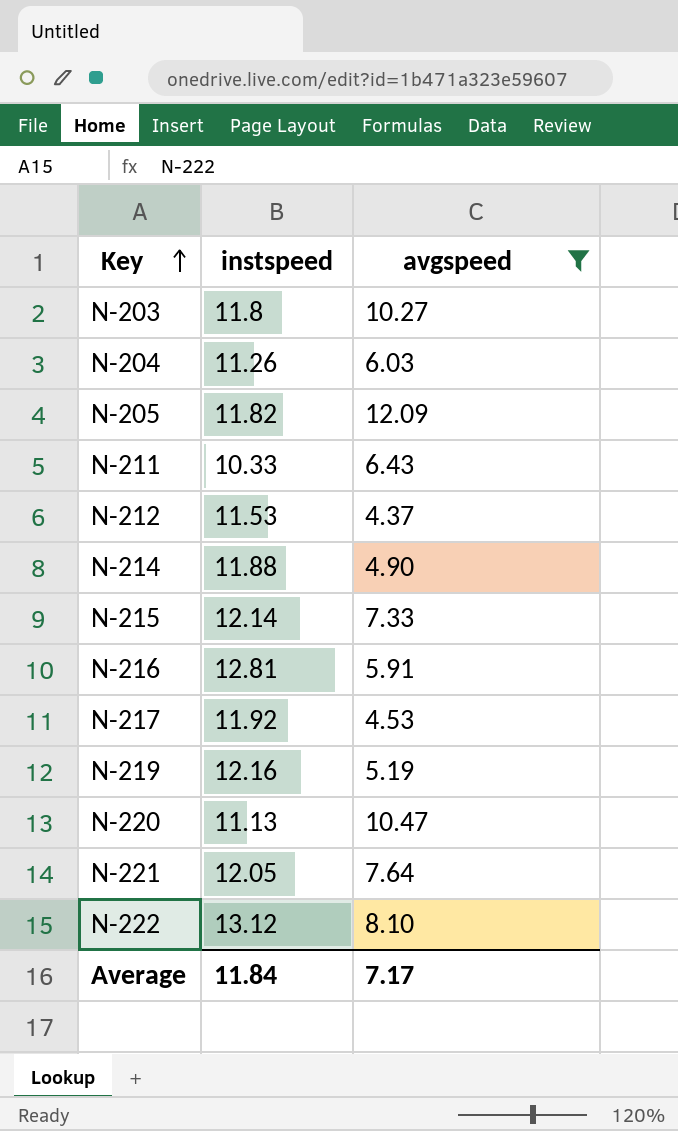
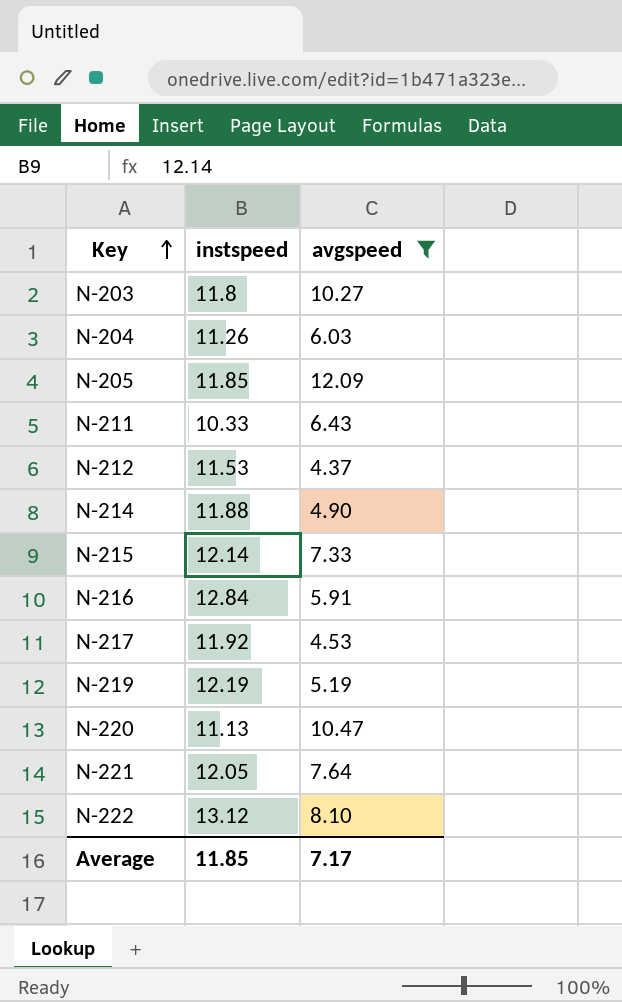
N-205 | instspeed: 11.82 -> 11.85
N-216 | instspeed: 12.81 -> 12.84
N-219 | instspeed: 12.16 -> 12.19
Average | instspeed: 11.84 -> 11.85

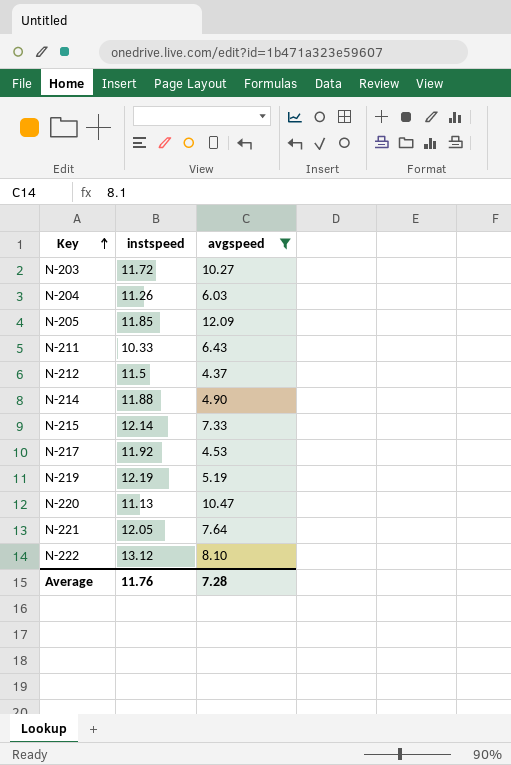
row N-216: 12.84 | 5.91 -> none
N-203 | instspeed: 11.8 -> 11.72
N-212 | instspeed: 11.53 -> 11.5
Average | instspeed: 11.85 -> 11.76
Average | avgspeed: 7.17 -> 7.28

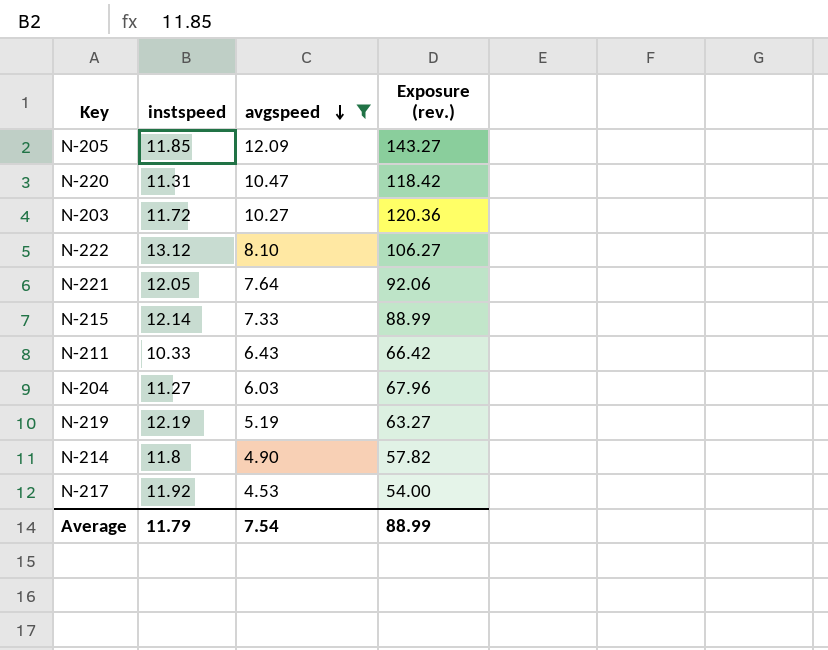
row order: Key ascending -> avgspeed descending
column Exposure (rev.) | formula: none -> [instspeed] * [avgspeed]
row N-212: 11.5 | 4.37 -> none
N-220 | instspeed: 11.13 -> 11.31
N-204 | instspeed: 11.26 -> 11.27
N-214 | instspeed: 11.88 -> 11.8
Average | instspeed: 11.76 -> 11.79
Average | avgspeed: 7.28 -> 7.54

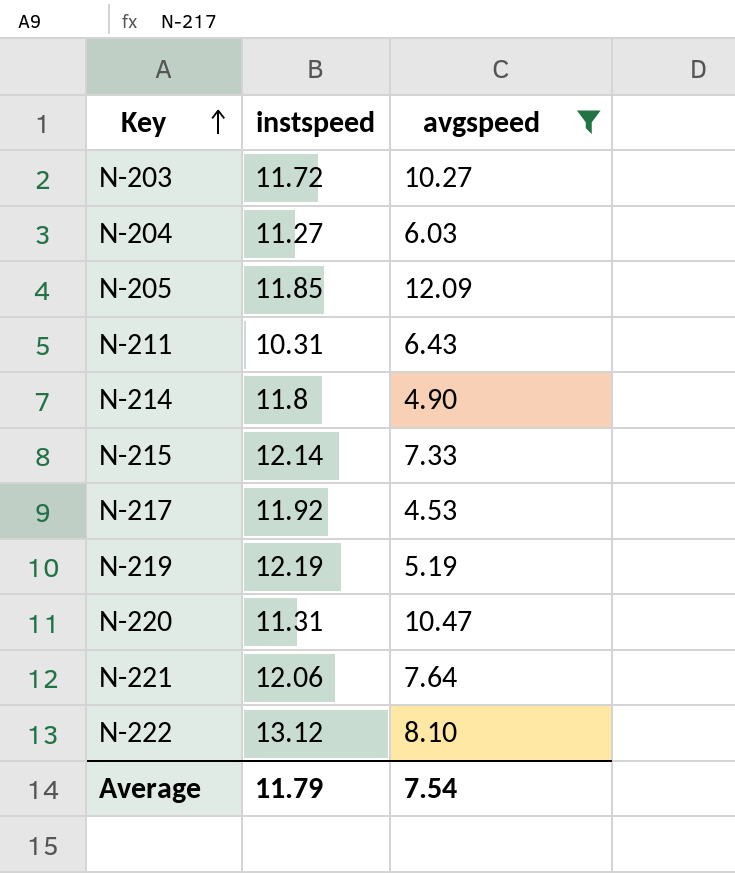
row order: avgspeed descending -> Key ascending
column Exposure (rev.) | formula: [instspeed] * [avgspeed] -> none
N-211 | instspeed: 10.33 -> 10.31
N-221 | instspeed: 12.05 -> 12.06

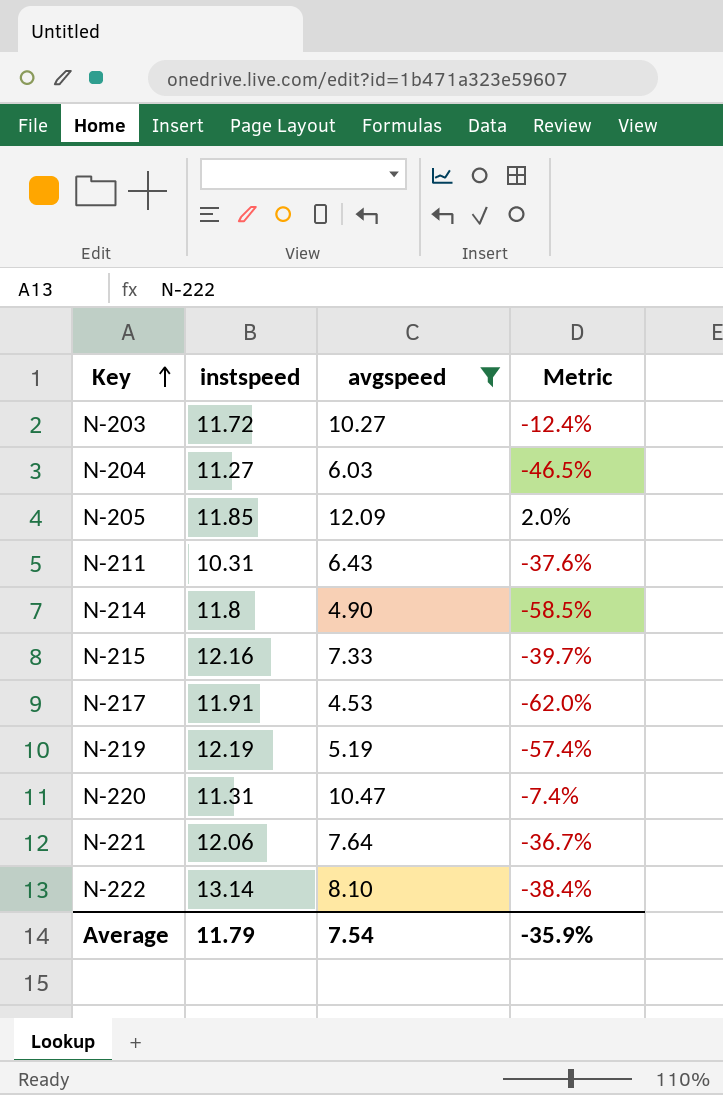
column Metric | formula: none -> ([avgspeed] - [instspeed]) / [instspeed]
N-215 | instspeed: 12.14 -> 12.16
N-217 | instspeed: 11.92 -> 11.91
N-222 | instspeed: 13.12 -> 13.14

